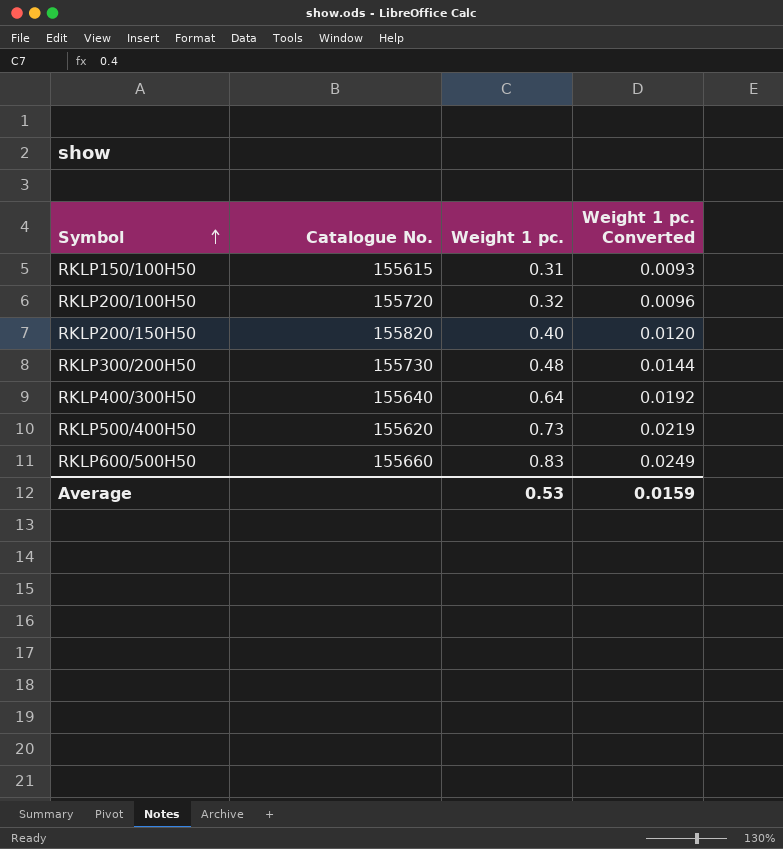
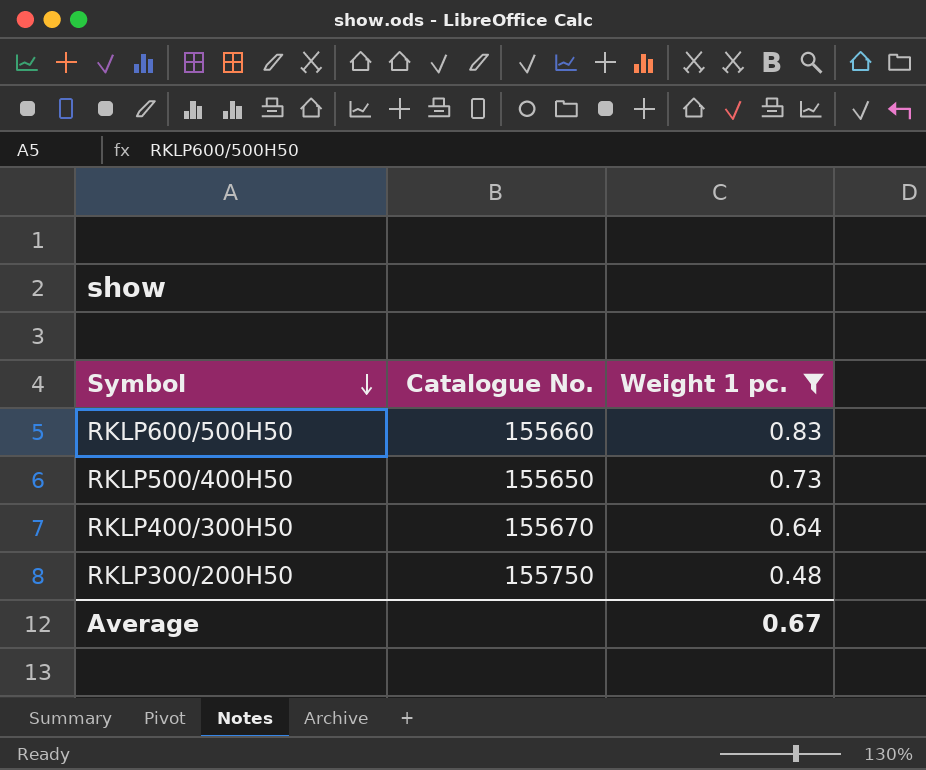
filter: none -> Weight 1 pc. >= 0.48
row order: Symbol ascending -> Symbol descending
column Weight 1 pc. Converted | formula: [Weight 1 pc.] * 0.03 -> none
RKLP500/400H50 | Catalogue No.: 155620 -> 155650
RKLP400/300H50 | Catalogue No.: 155640 -> 155670
RKLP300/200H50 | Catalogue No.: 155730 -> 155750
Average | Weight 1 pc.: 0.53 -> 0.67

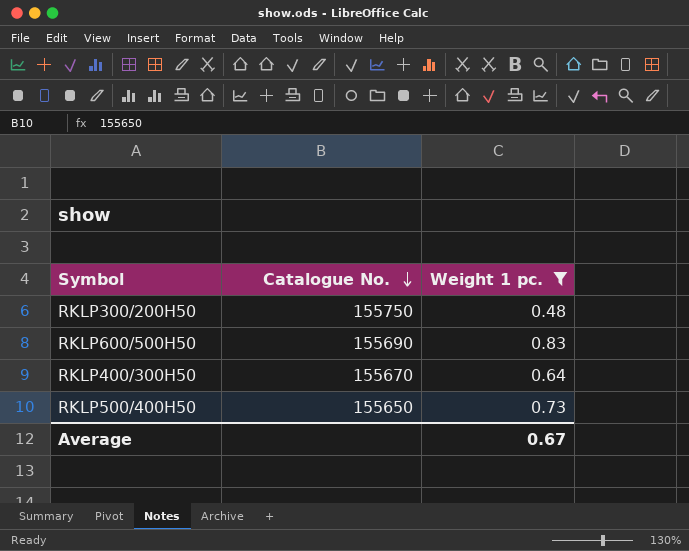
row order: Symbol descending -> Catalogue No. descending
RKLP600/500H50 | Catalogue No.: 155660 -> 155690

